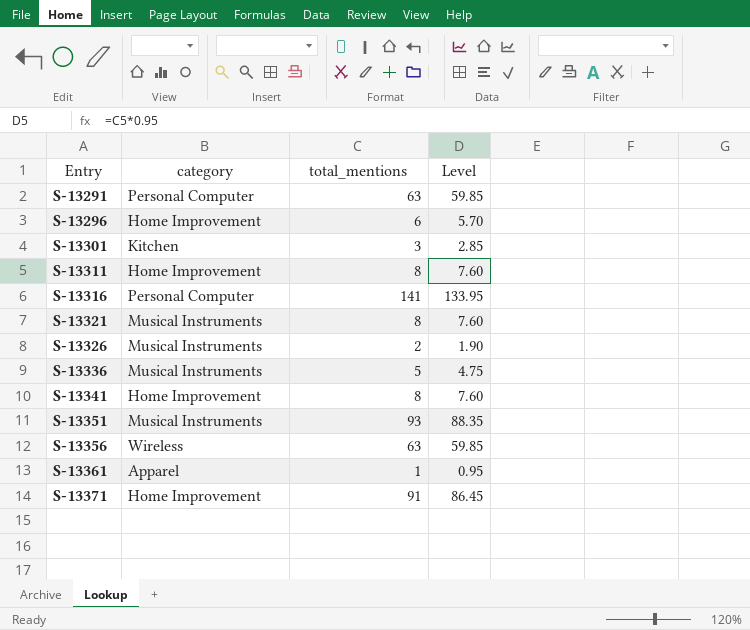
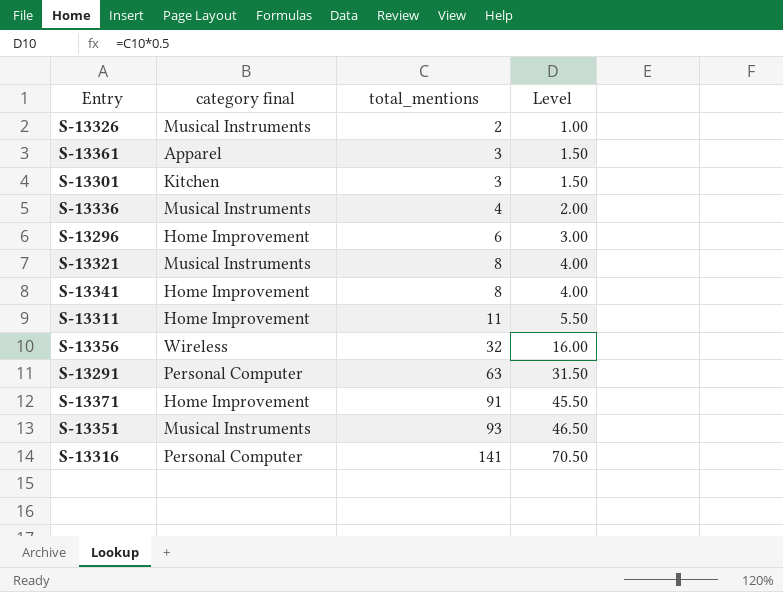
row order: Entry ascending -> total_mentions ascending
column name: category -> category final
column Level | formula: [total_mentions] * 0.95 -> [total_mentions] * 0.5
S-13361 | total_mentions: 1 -> 3
S-13336 | total_mentions: 5 -> 4
S-13311 | total_mentions: 8 -> 11
S-13356 | total_mentions: 63 -> 32

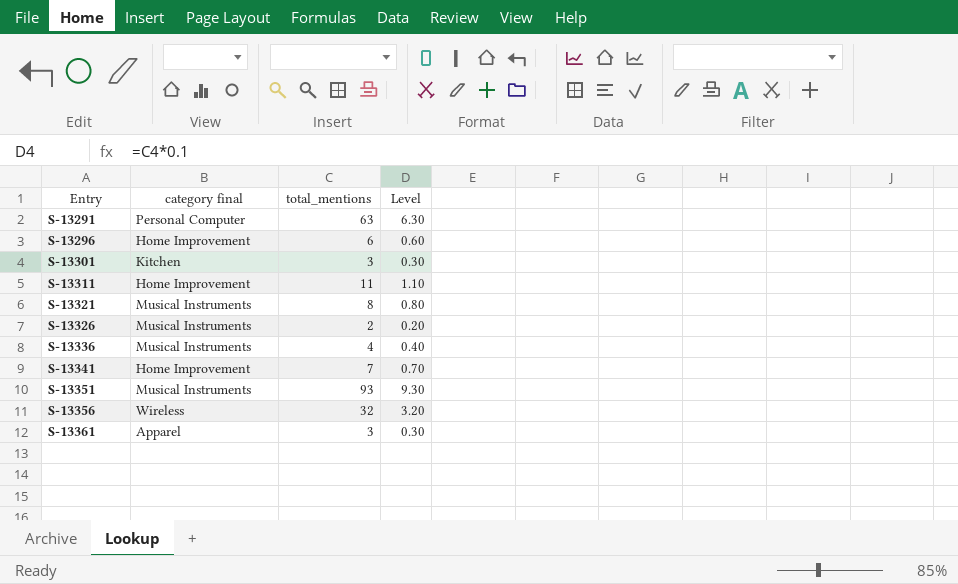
row order: total_mentions ascending -> Entry ascending
column Level | formula: [total_mentions] * 0.5 -> [total_mentions] * 0.1
row S-13371: Home Improvement | 91 | 45.50 -> none
row S-13316: Personal Computer | 141 | 70.50 -> none
S-13341 | total_mentions: 8 -> 7

